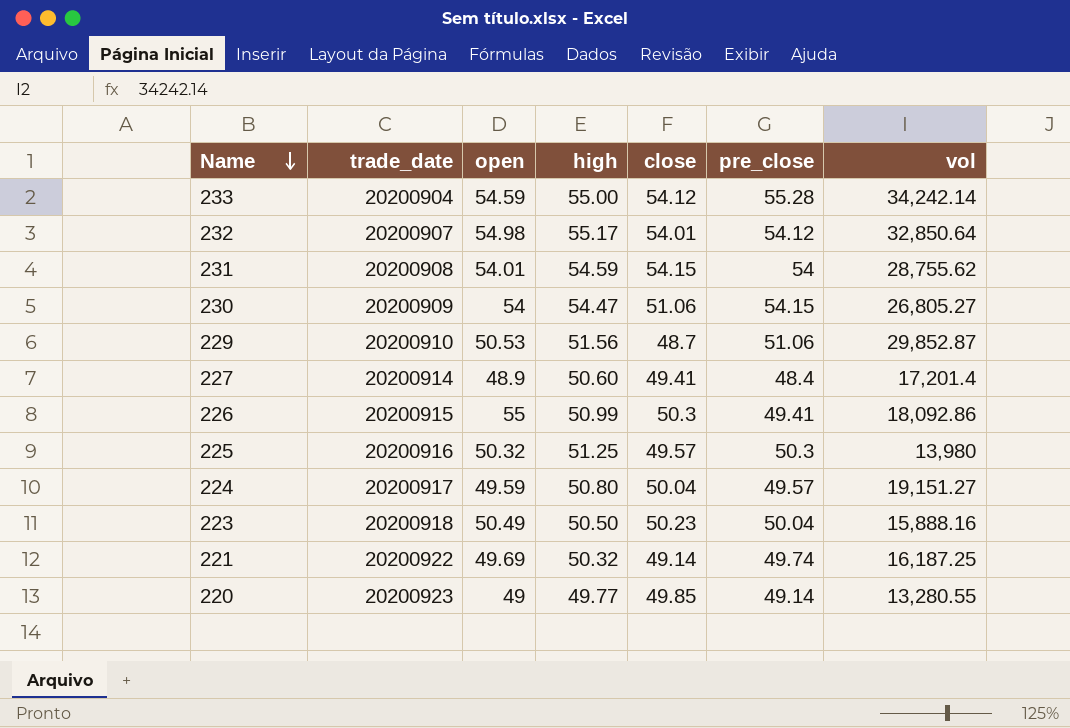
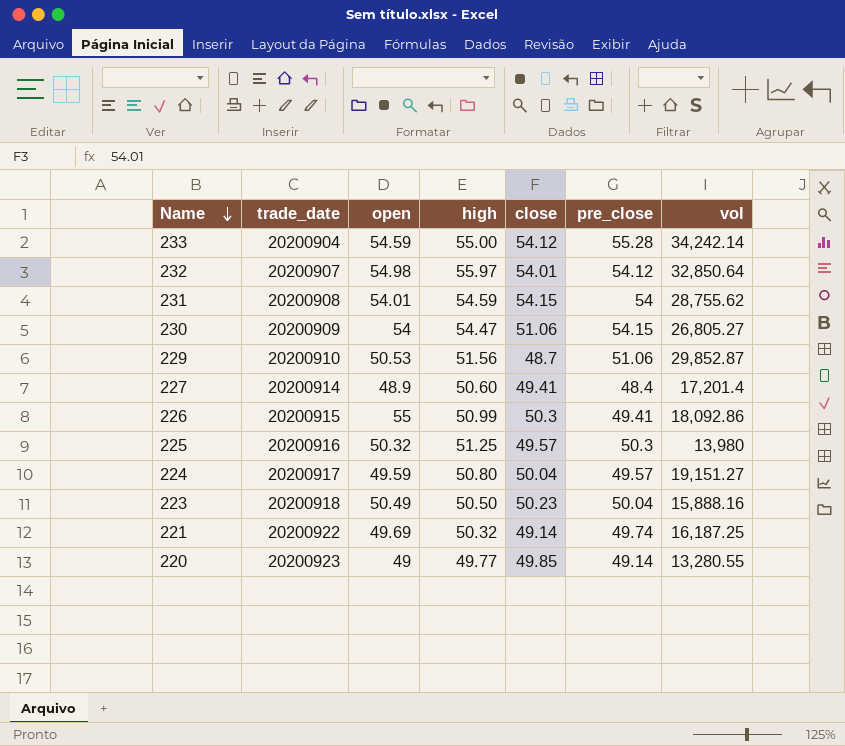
232 | high: 55.17 -> 55.97

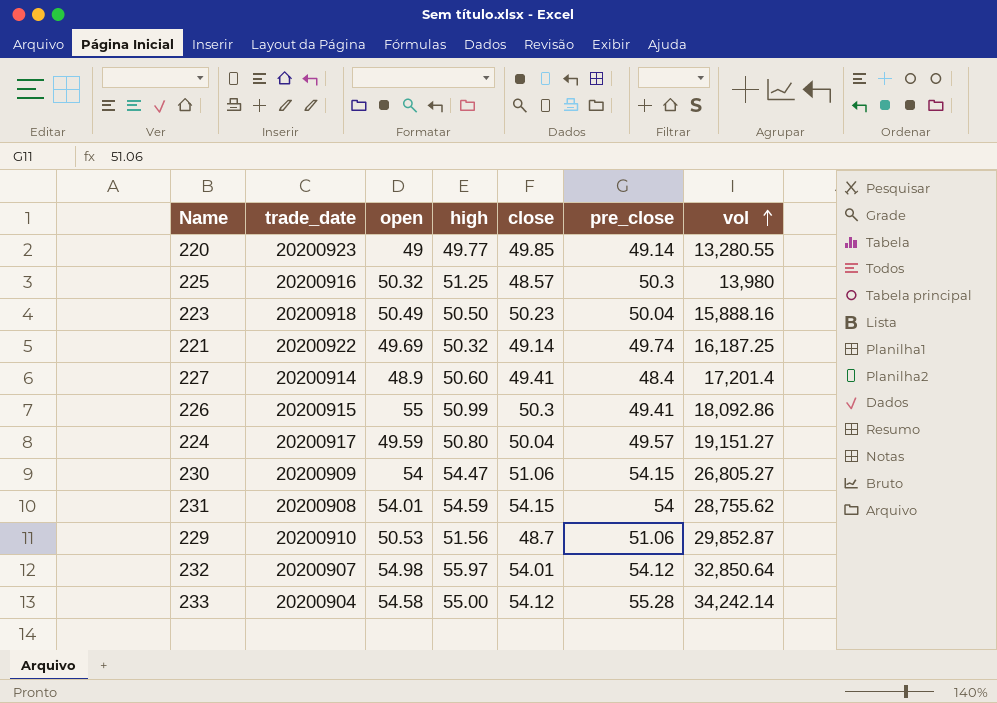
row order: Name descending -> vol ascending
225 | close: 49.57 -> 48.57
233 | open: 54.59 -> 54.58

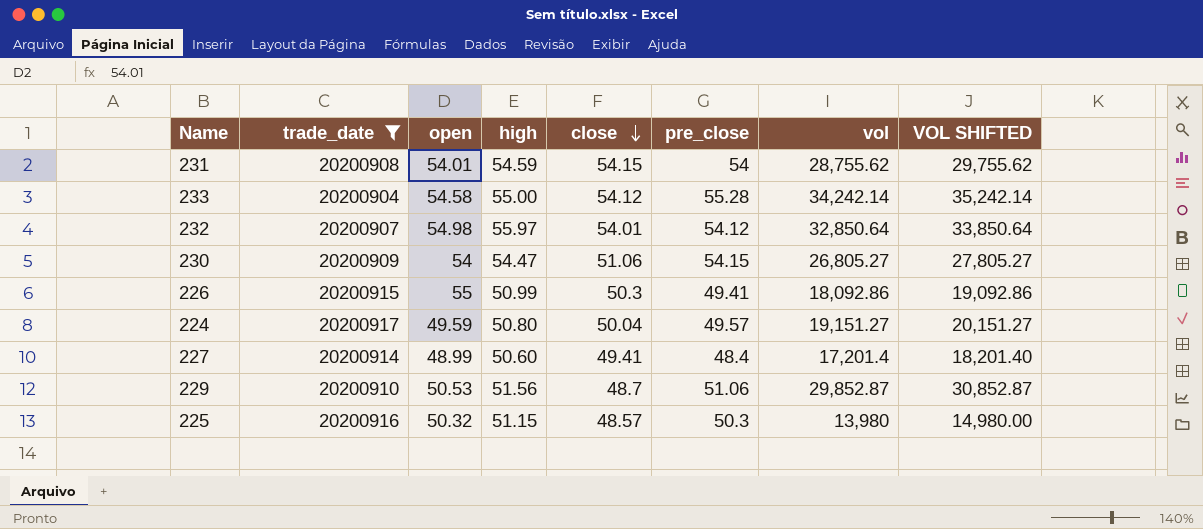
filter: none -> trade_date <= 20200917
row order: vol ascending -> close descending
column VOL SHIFTED | formula: none -> [vol] + 1000
227 | open: 48.9 -> 48.99
225 | high: 51.25 -> 51.15

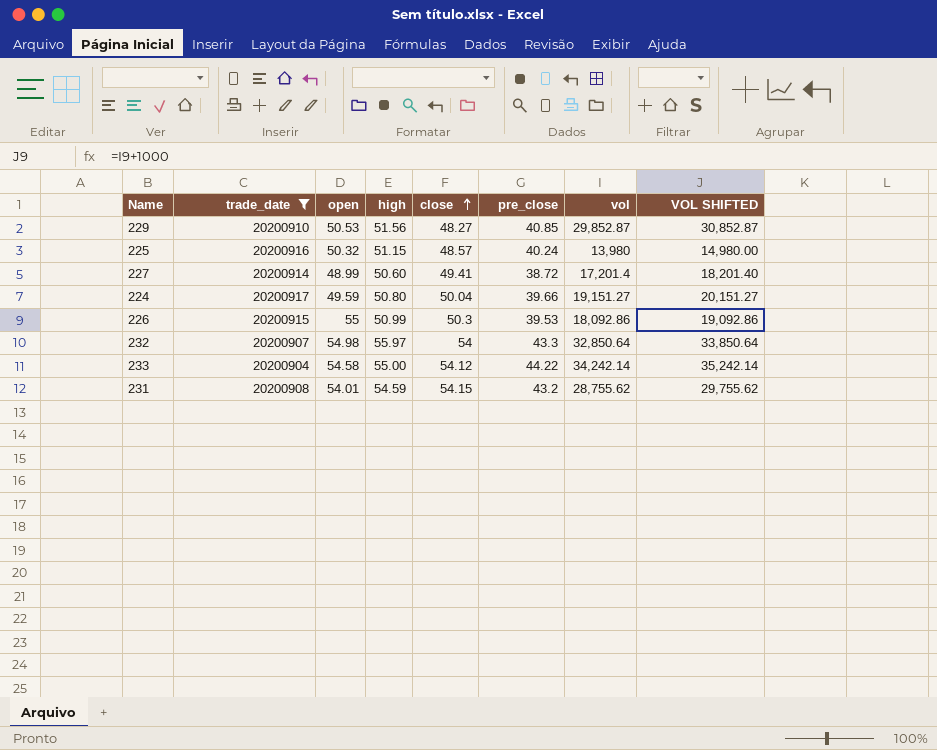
row order: close descending -> close ascending
row 230: 20200909 | 54 | 54.47 | 51.06 | 54.15 | 26,805.27 | 27,805.27 -> none
229 | close: 48.7 -> 48.27
229 | pre_close: 51.06 -> 40.85
225 | pre_close: 50.3 -> 40.24
227 | pre_close: 48.4 -> 38.72
224 | pre_close: 49.57 -> 39.66
226 | pre_close: 49.41 -> 39.53
232 | close: 54.01 -> 54
232 | pre_close: 54.12 -> 43.3
233 | pre_close: 55.28 -> 44.22
231 | pre_close: 54 -> 43.2

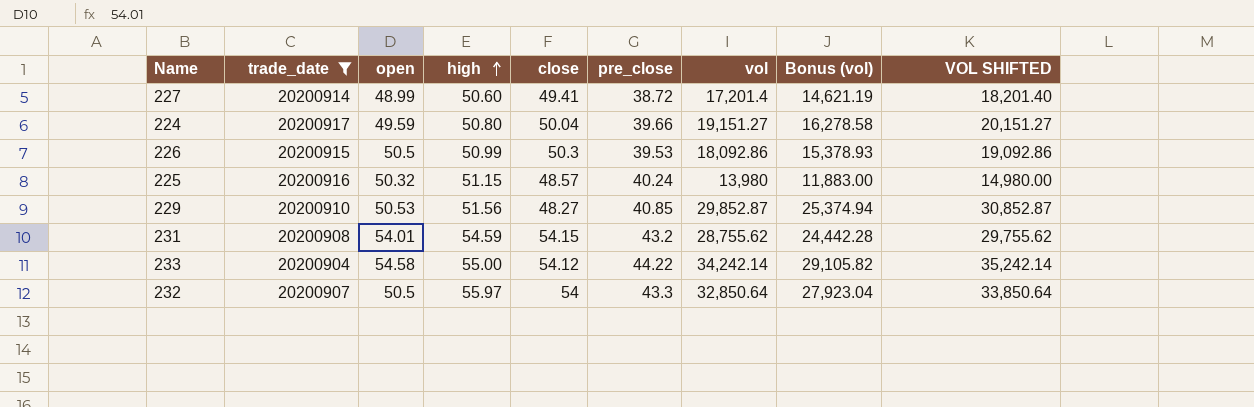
row order: close ascending -> high ascending
column Bonus (vol) | formula: none -> [vol] * 0.85
226 | open: 55 -> 50.5
232 | open: 54.98 -> 50.5

